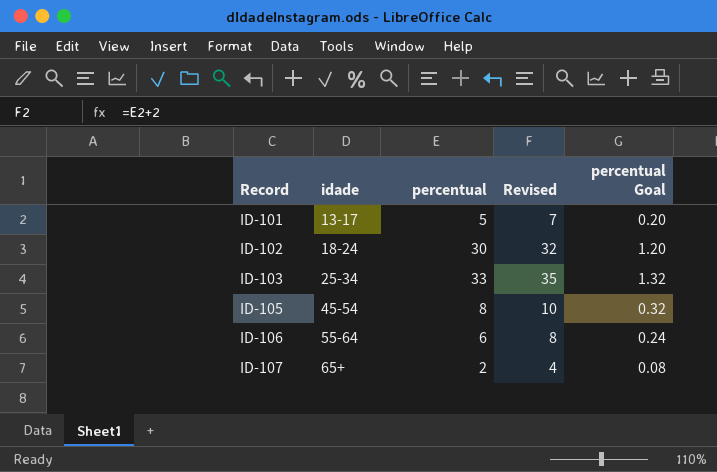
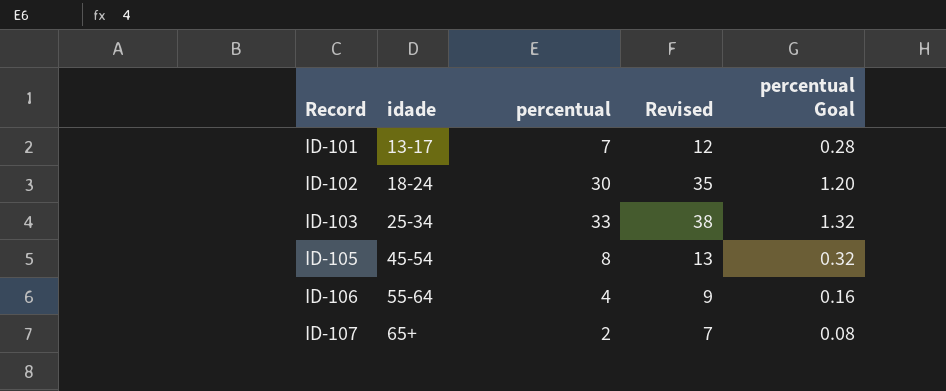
column Revised | formula: [percentual] + 2 -> [percentual] + 5
ID-101 | percentual: 5 -> 7
ID-101 | percentual Goal: 0.20 -> 0.28
ID-106 | percentual: 6 -> 4
ID-106 | percentual Goal: 0.24 -> 0.16

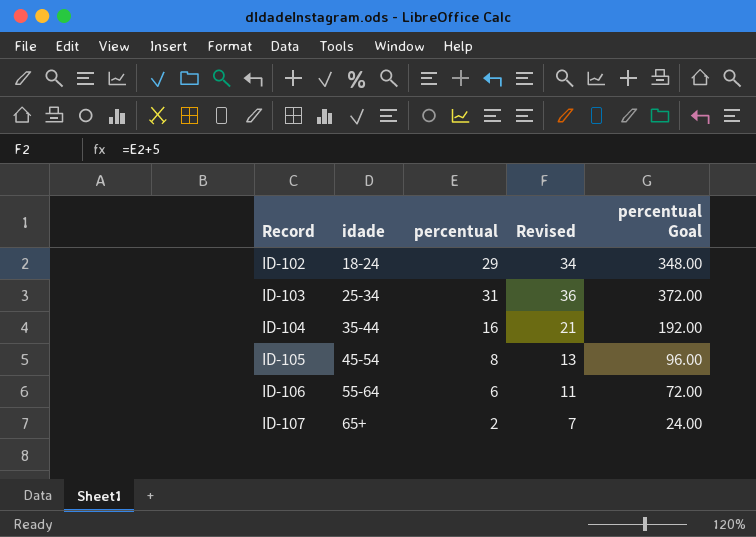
column percentual Goal | formula: [percentual] * 0.04 -> [percentual] * 12
row ID-101: 13-17 | 7 | 12 | 0.28 -> none
ID-102 | percentual: 30 -> 29
ID-102 | Revised: 35 -> 34
ID-103 | percentual: 33 -> 31
ID-103 | Revised: 38 -> 36
row ID-104: none -> 35-44 | 16 | 21 | 192.00
ID-106 | percentual: 4 -> 6
ID-106 | Revised: 9 -> 11

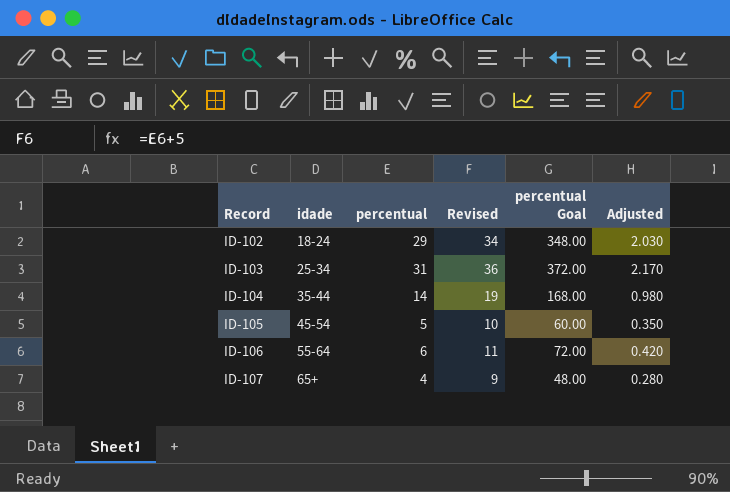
column Adjusted | formula: none -> [percentual] * 0.07
ID-104 | percentual: 16 -> 14
ID-104 | Revised: 21 -> 19
ID-104 | percentual Goal: 192.00 -> 168.00
ID-105 | percentual: 8 -> 5
ID-105 | Revised: 13 -> 10
ID-105 | percentual Goal: 96.00 -> 60.00
ID-107 | percentual: 2 -> 4
ID-107 | Revised: 7 -> 9
ID-107 | percentual Goal: 24.00 -> 48.00

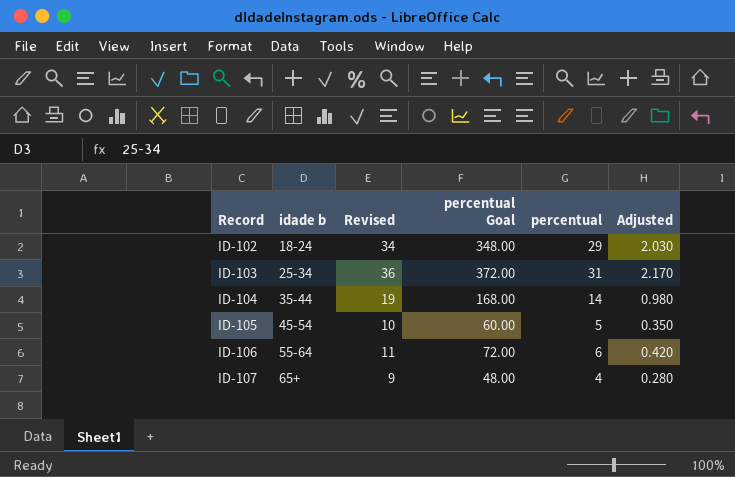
column name: idade -> idade b
column percentual | position: 3 -> 5

